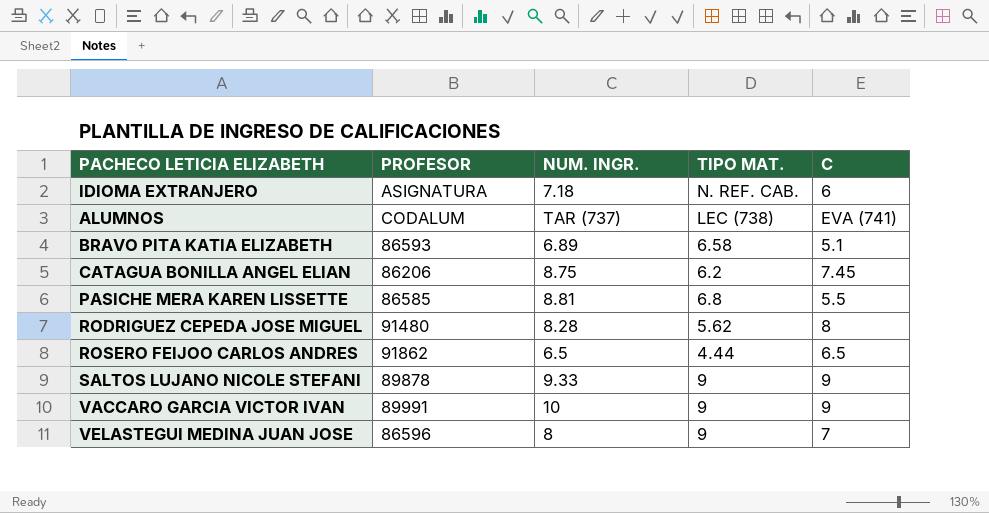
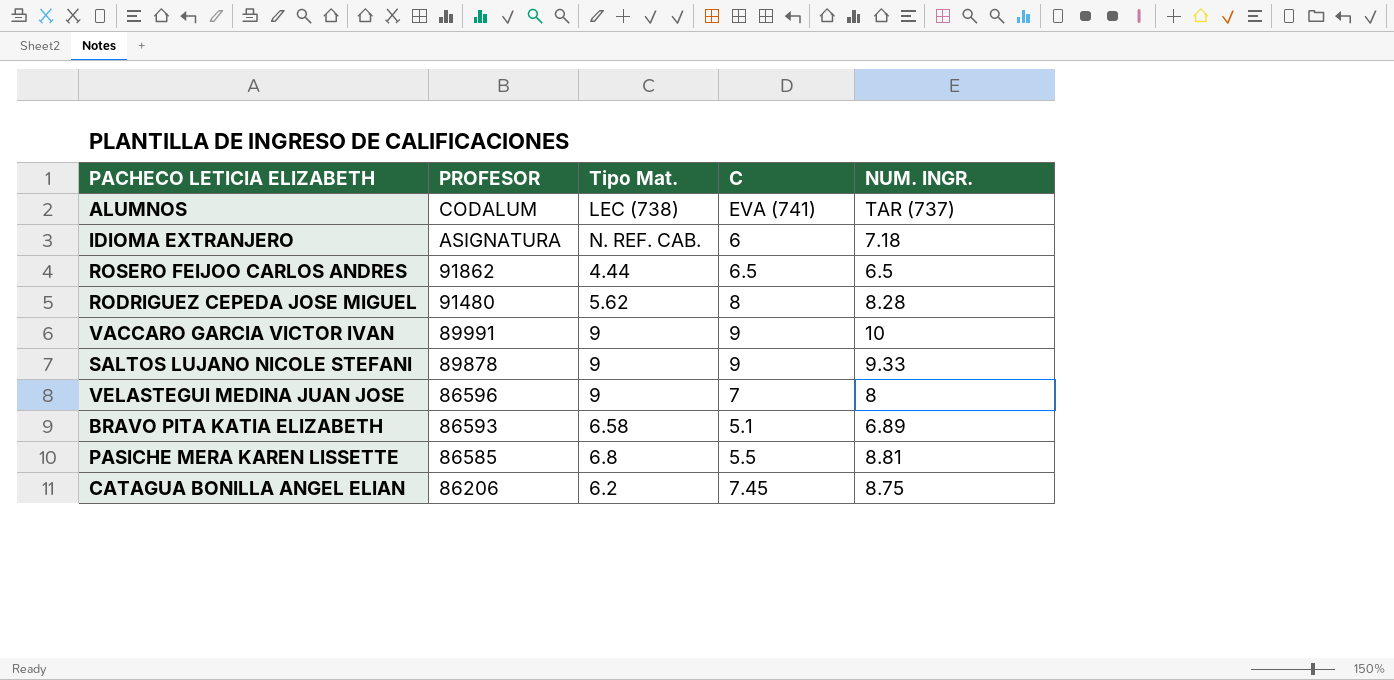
row order: none -> PROFESOR descending
column name: TIPO MAT. -> Tipo Mat.
column NUM. INGR. | position: 3 -> 5

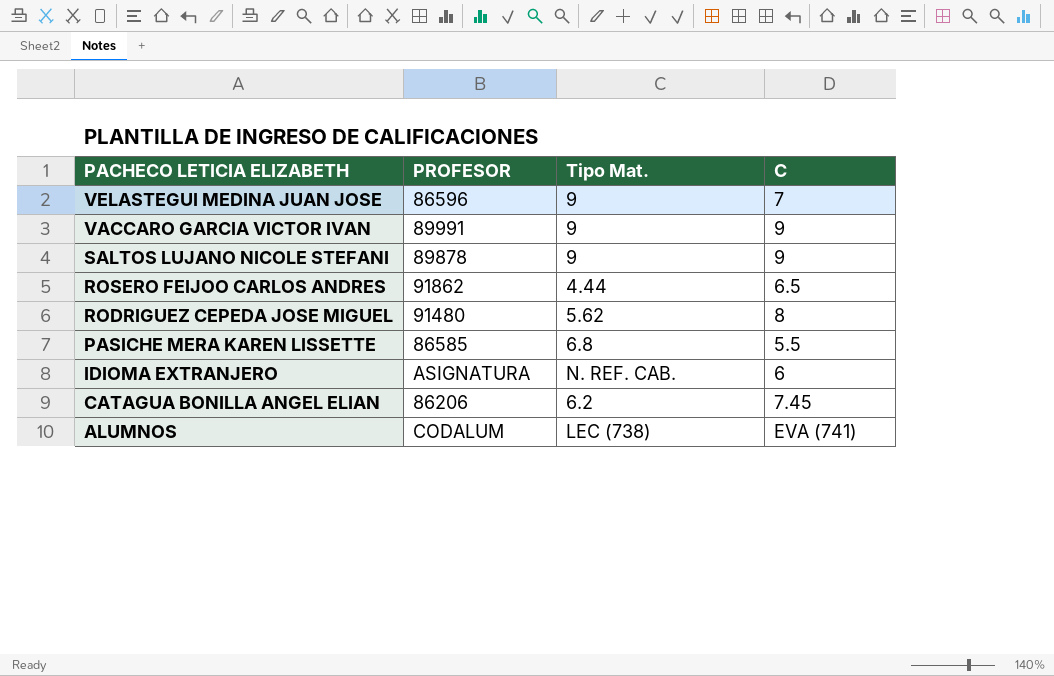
row order: PROFESOR descending -> PACHECO LETICIA ELIZABETH descending
column NUM. INGR. | position: 5 -> none
row BRAVO PITA KATIA ELIZABETH: 86593 | 6.58 | 5.1 | 6.89 -> none

